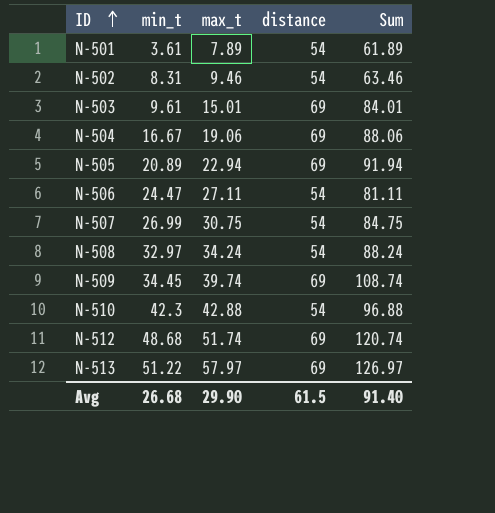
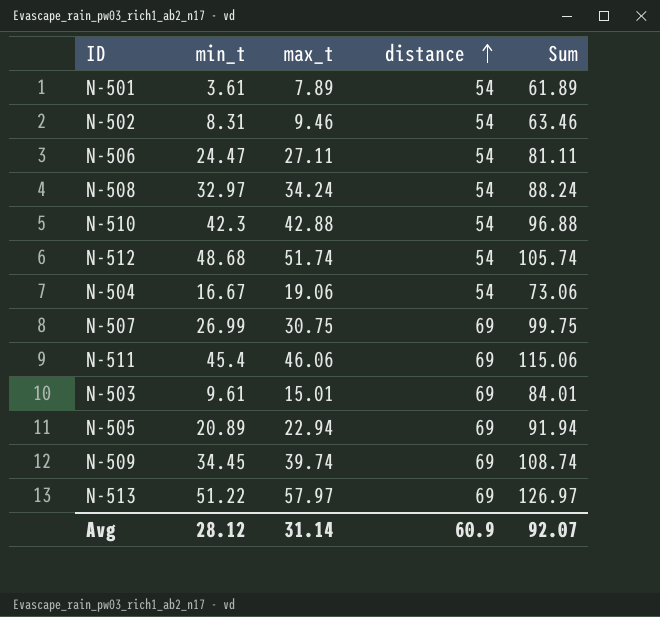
row order: ID ascending -> distance ascending
N-512 | distance: 69 -> 54
N-512 | Sum: 120.74 -> 105.74
N-504 | distance: 69 -> 54
N-504 | Sum: 88.06 -> 73.06
N-507 | distance: 54 -> 69
N-507 | Sum: 84.75 -> 99.75
row N-511: none -> 45.4 | 46.06 | 69 | 115.06
Avg | min_t: 26.68 -> 28.12
Avg | max_t: 29.90 -> 31.14
Avg | distance: 61.5 -> 60.9
Avg | Sum: 91.40 -> 92.07

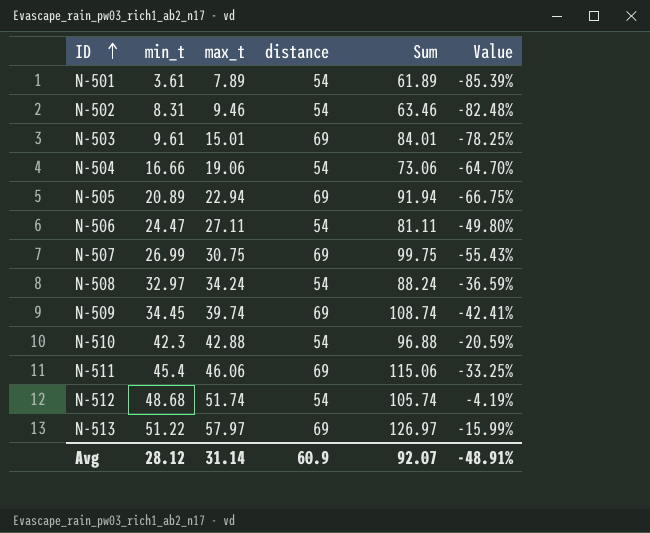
row order: distance ascending -> ID ascending
column Value | formula: none -> ([max_t] - [distance]) / [distance]
N-504 | min_t: 16.67 -> 16.66

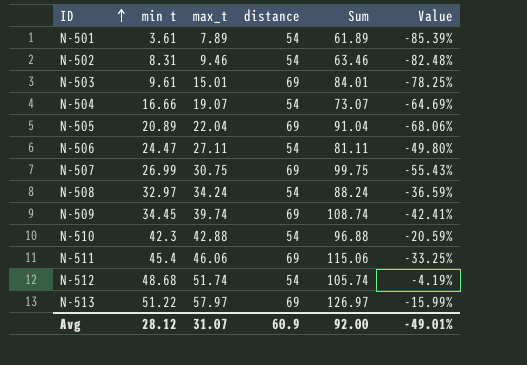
column name: min_t -> min t
N-504 | max_t: 19.06 -> 19.07
N-504 | Sum: 73.06 -> 73.07
N-504 | Value: -64.70% -> -64.69%
N-505 | max_t: 22.94 -> 22.04
N-505 | Sum: 91.94 -> 91.04
N-505 | Value: -66.75% -> -68.06%
Avg | max_t: 31.14 -> 31.07
Avg | Sum: 92.07 -> 92.00
Avg | Value: -48.91% -> -49.01%

